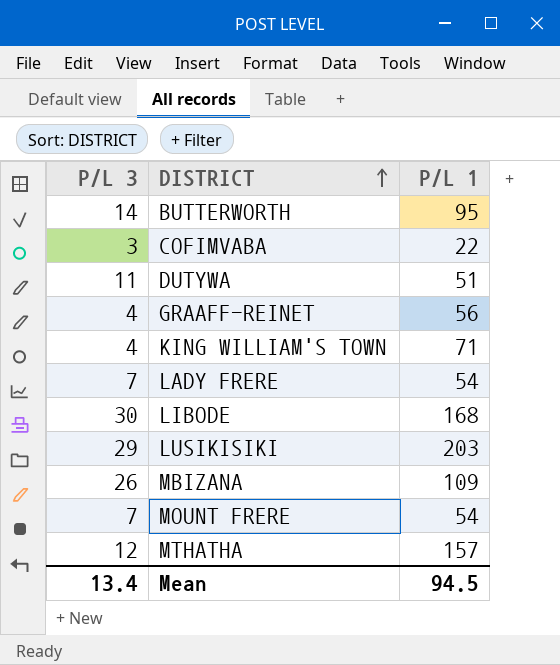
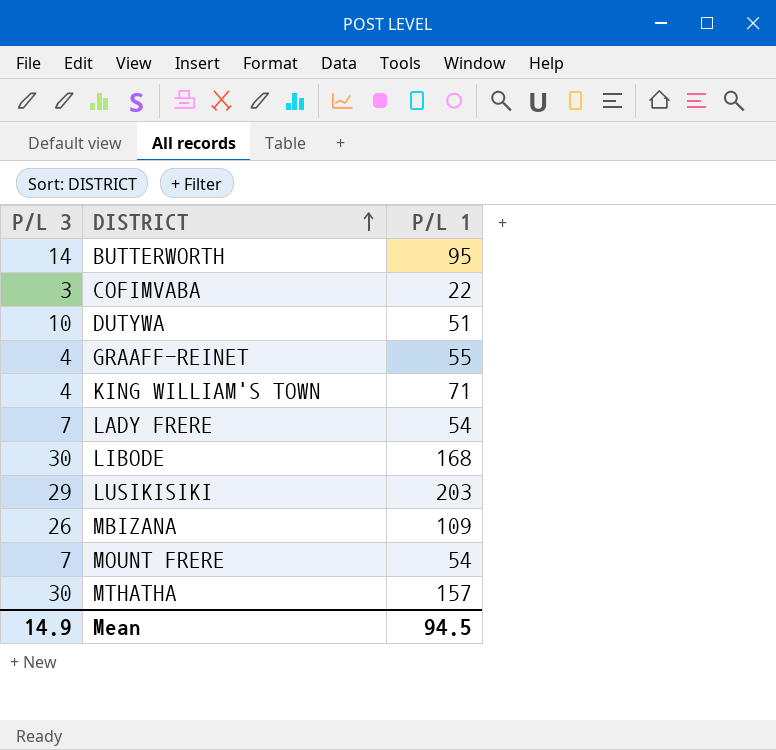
DUTYWA | P/L 3: 11 -> 10
GRAAFF-REINET | P/L 1: 56 -> 55
MTHATHA | P/L 3: 12 -> 30
Mean | P/L 3: 13.4 -> 14.9

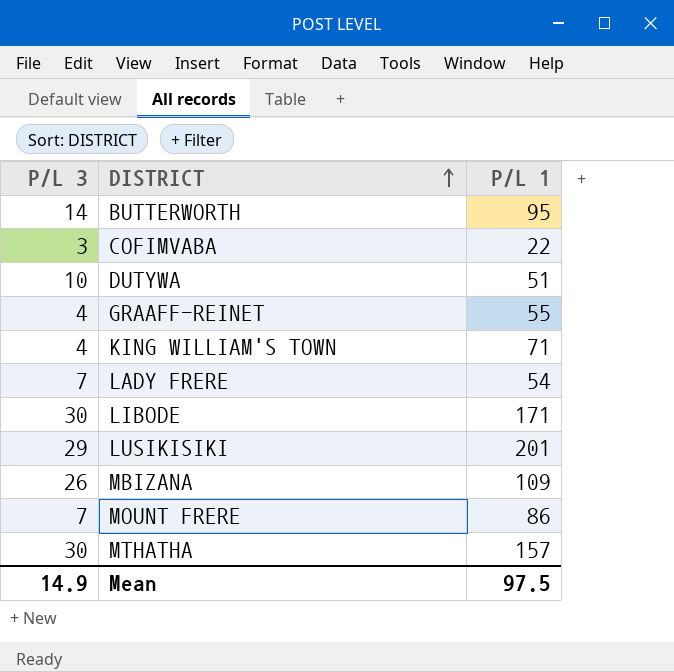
LIBODE | P/L 1: 168 -> 171
LUSIKISIKI | P/L 1: 203 -> 201
MOUNT FRERE | P/L 1: 54 -> 86
Mean | P/L 1: 94.5 -> 97.5

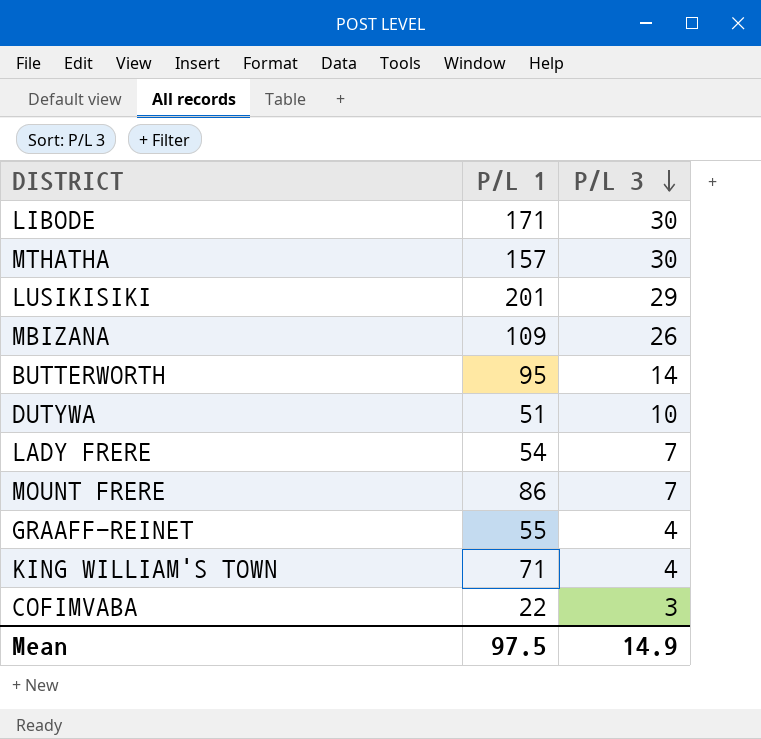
row order: DISTRICT ascending -> P/L 3 descending
column P/L 3 | position: 1 -> 3

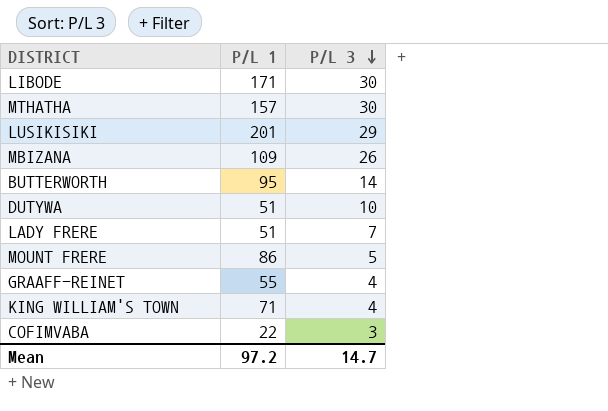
LADY FRERE | P/L 1: 54 -> 51
MOUNT FRERE | P/L 3: 7 -> 5
Mean | P/L 1: 97.5 -> 97.2
Mean | P/L 3: 14.9 -> 14.7

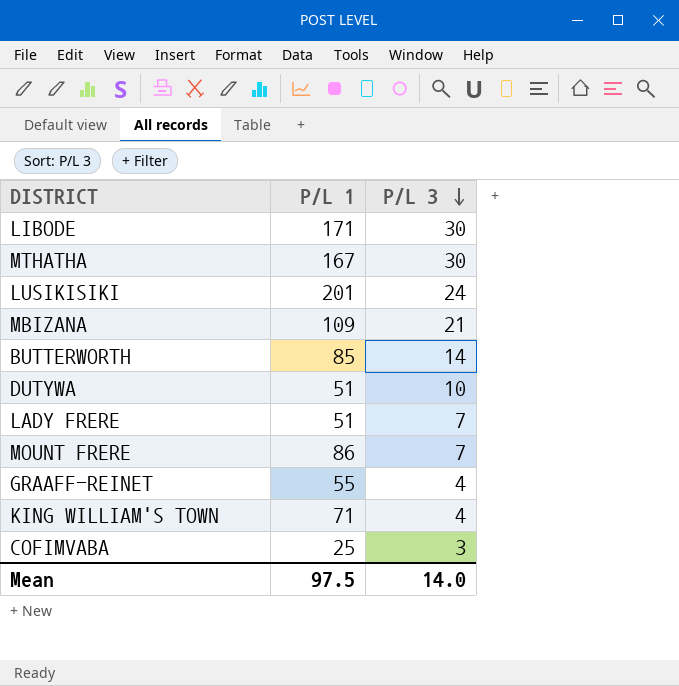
MTHATHA | P/L 1: 157 -> 167
LUSIKISIKI | P/L 3: 29 -> 24
MBIZANA | P/L 3: 26 -> 21
BUTTERWORTH | P/L 1: 95 -> 85
MOUNT FRERE | P/L 3: 5 -> 7
COFIMVABA | P/L 1: 22 -> 25
Mean | P/L 1: 97.2 -> 97.5
Mean | P/L 3: 14.7 -> 14.0

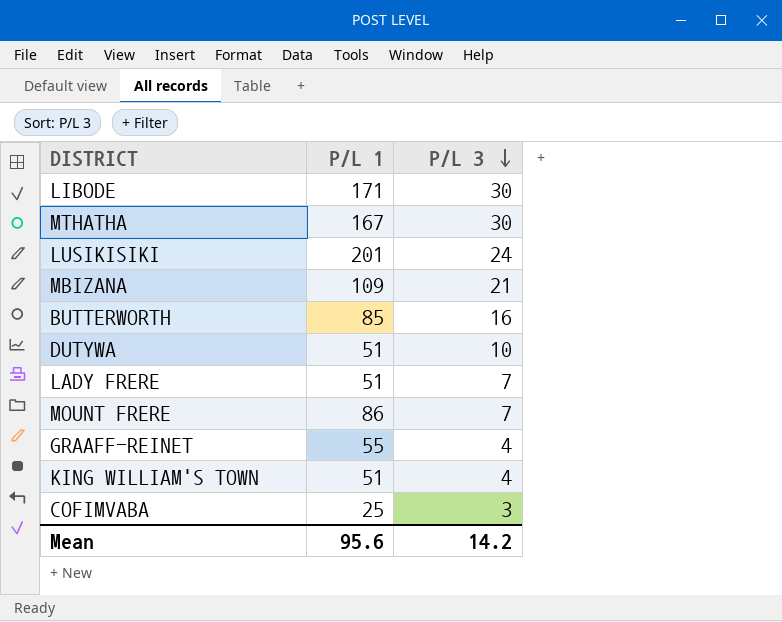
BUTTERWORTH | P/L 3: 14 -> 16
KING WILLIAM'S TOWN | P/L 1: 71 -> 51
Mean | P/L 1: 97.5 -> 95.6
Mean | P/L 3: 14.0 -> 14.2

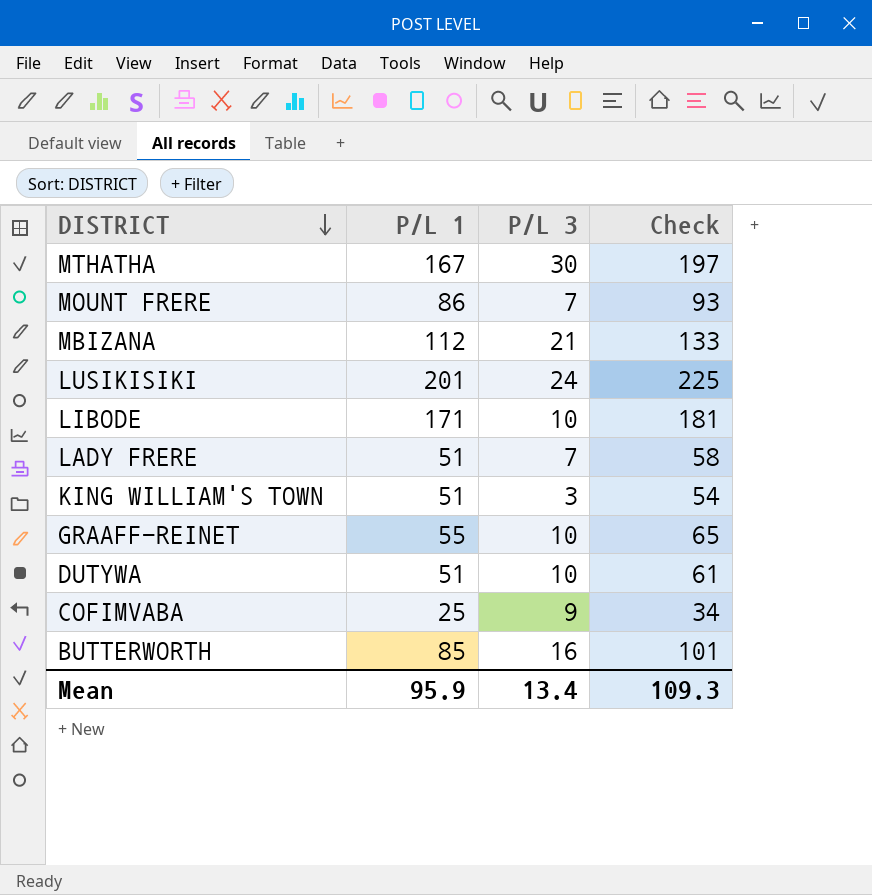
row order: P/L 3 descending -> DISTRICT descending
column Check | formula: none -> [P/L 1] + [P/L 3]
MBIZANA | P/L 1: 109 -> 112
LIBODE | P/L 3: 30 -> 10
KING WILLIAM'S TOWN | P/L 3: 4 -> 3
GRAAFF-REINET | P/L 3: 4 -> 10
COFIMVABA | P/L 3: 3 -> 9
Mean | P/L 1: 95.6 -> 95.9
Mean | P/L 3: 14.2 -> 13.4

